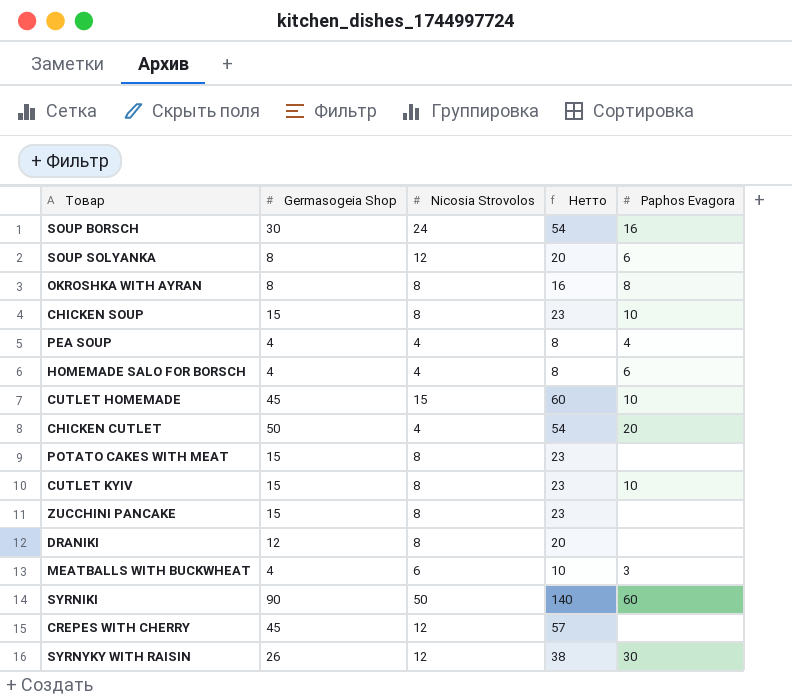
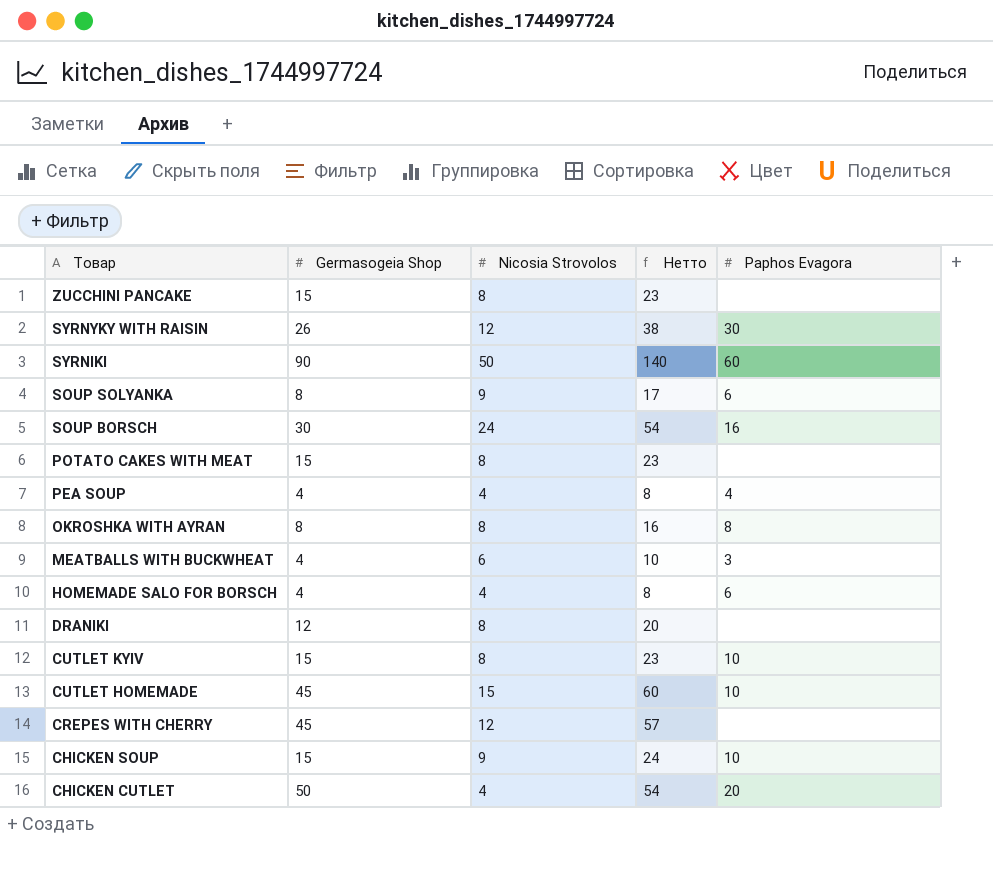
row order: none -> Товар descending
SOUP SOLYANKA | Nicosia Strovolos: 12 -> 9
SOUP SOLYANKA | Нетто: 20 -> 17
CHICKEN SOUP | Nicosia Strovolos: 8 -> 9
CHICKEN SOUP | Нетто: 23 -> 24

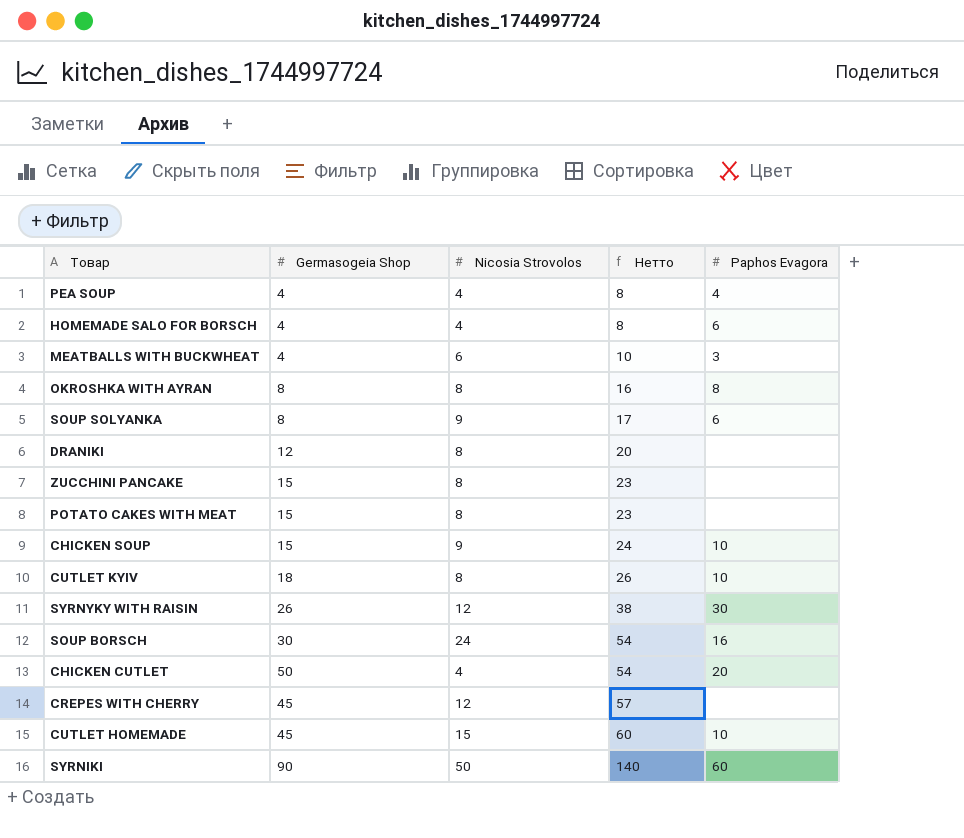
row order: Товар descending -> Нетто ascending
CUTLET KYIV | Germasogeia Shop: 15 -> 18
CUTLET KYIV | Нетто: 23 -> 26

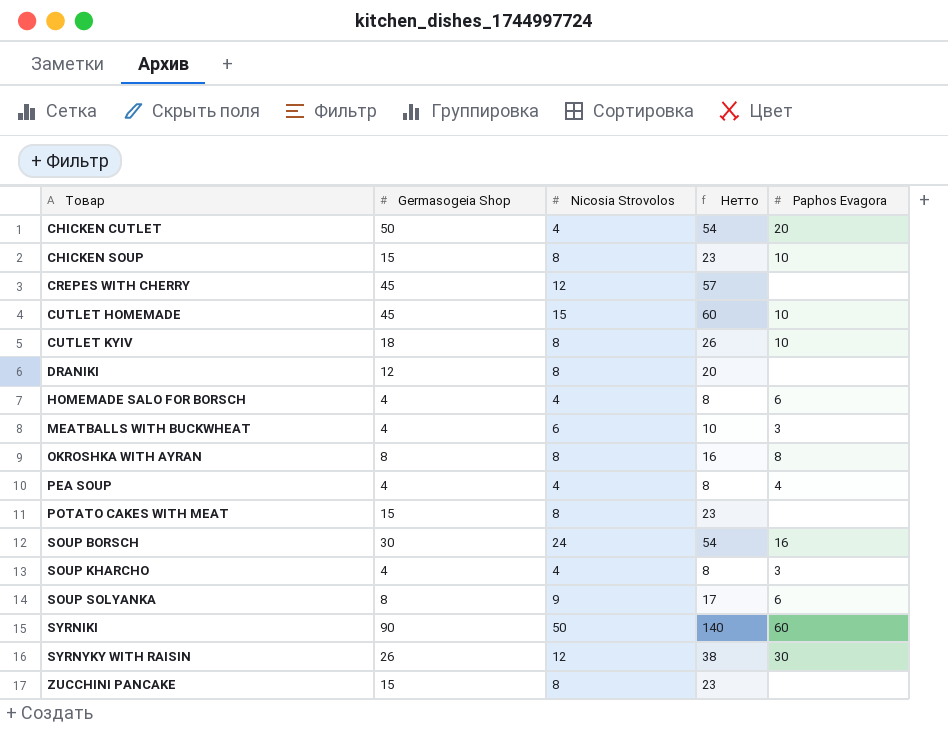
row order: Нетто ascending -> Товар ascending
CHICKEN SOUP | Nicosia Strovolos: 9 -> 8
CHICKEN SOUP | Нетто: 24 -> 23
row SOUP KHARCHO: none -> 4 | 4 | 8 | 3

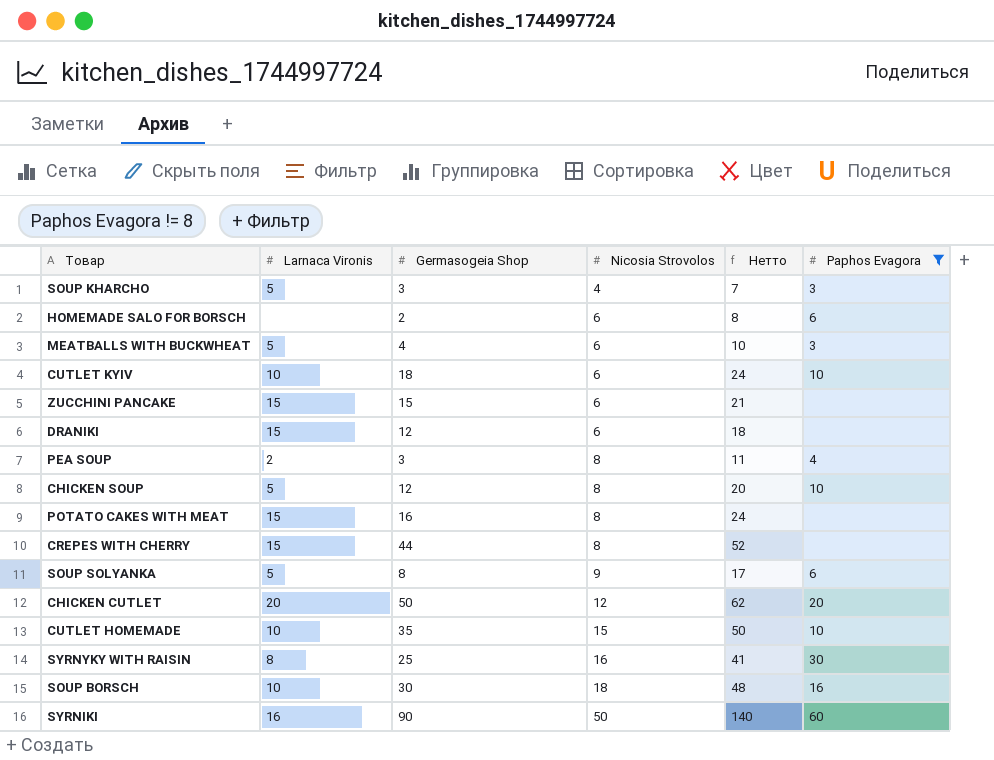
filter: none -> Paphos Evagora != 8
row order: Товар ascending -> Nicosia Strovolos ascending
column Larnaca Vironis | position: none -> 2
SOUP KHARCHO | Germasogeia Shop: 4 -> 3
SOUP KHARCHO | Нетто: 8 -> 7
HOMEMADE SALO FOR BORSCH | Germasogeia Shop: 4 -> 2
HOMEMADE SALO FOR BORSCH | Nicosia Strovolos: 4 -> 6
CUTLET KYIV | Nicosia Strovolos: 8 -> 6
CUTLET KYIV | Нетто: 26 -> 24
ZUCCHINI PANCAKE | Nicosia Strovolos: 8 -> 6
ZUCCHINI PANCAKE | Нетто: 23 -> 21
DRANIKI | Nicosia Strovolos: 8 -> 6
DRANIKI | Нетто: 20 -> 18
PEA SOUP | Germasogeia Shop: 4 -> 3
PEA SOUP | Nicosia Strovolos: 4 -> 8
PEA SOUP | Нетто: 8 -> 11
CHICKEN SOUP | Germasogeia Shop: 15 -> 12
CHICKEN SOUP | Нетто: 23 -> 20
POTATO CAKES WITH MEAT | Germasogeia Shop: 15 -> 16
POTATO CAKES WITH MEAT | Нетто: 23 -> 24
CREPES WITH CHERRY | Germasogeia Shop: 45 -> 44
CREPES WITH CHERRY | Nicosia Strovolos: 12 -> 8
CREPES WITH CHERRY | Нетто: 57 -> 52
CHICKEN CUTLET | Nicosia Strovolos: 4 -> 12
CHICKEN CUTLET | Нетто: 54 -> 62
CUTLET HOMEMADE | Germasogeia Shop: 45 -> 35
CUTLET HOMEMADE | Нетто: 60 -> 50
SYRNYKY WITH RAISIN | Germasogeia Shop: 26 -> 25
SYRNYKY WITH RAISIN | Nicosia Strovolos: 12 -> 16
SYRNYKY WITH RAISIN | Нетто: 38 -> 41
SOUP BORSCH | Nicosia Strovolos: 24 -> 18
SOUP BORSCH | Нетто: 54 -> 48

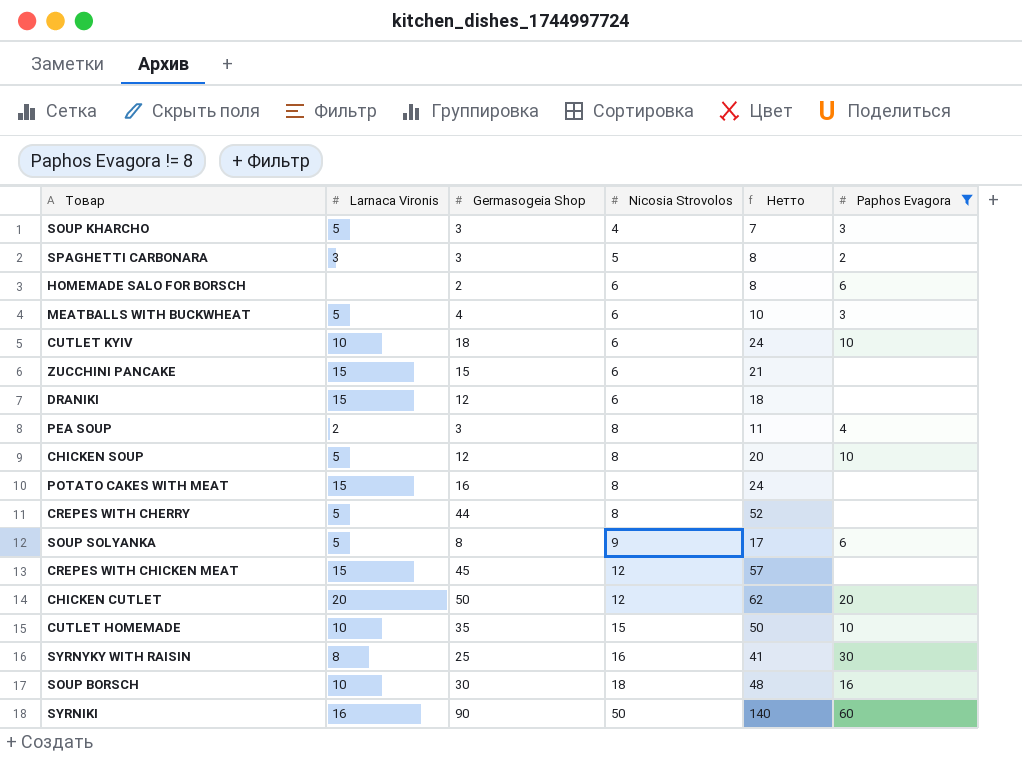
row SPAGHETTI CARBONARA: none -> 3 | 3 | 5 | 8 | 2
CREPES WITH CHERRY | Larnaca Vironis: 15 -> 5
row CREPES WITH CHICKEN MEAT: none -> 15 | 45 | 12 | 57 | none

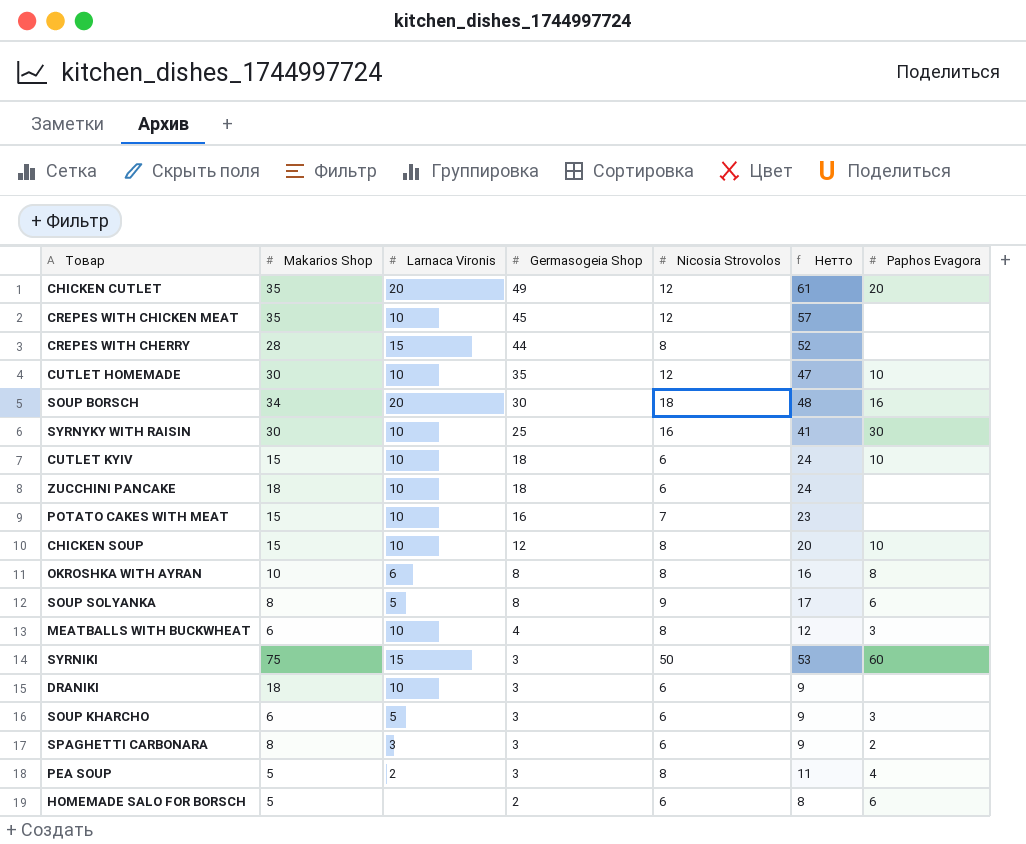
filter: Paphos Evagora != 8 -> none
row order: Nicosia Strovolos ascending -> Germasogeia Shop descending
column Makarios Shop | position: none -> 2
CHICKEN CUTLET | Germasogeia Shop: 50 -> 49
CHICKEN CUTLET | Нетто: 62 -> 61
CREPES WITH CHICKEN MEAT | Larnaca Vironis: 15 -> 10
CREPES WITH CHERRY | Larnaca Vironis: 5 -> 15
CUTLET HOMEMADE | Nicosia Strovolos: 15 -> 12
CUTLET HOMEMADE | Нетто: 50 -> 47
SOUP BORSCH | Larnaca Vironis: 10 -> 20
SYRNYKY WITH RAISIN | Larnaca Vironis: 8 -> 10
ZUCCHINI PANCAKE | Larnaca Vironis: 15 -> 10
ZUCCHINI PANCAKE | Germasogeia Shop: 15 -> 18
ZUCCHINI PANCAKE | Нетто: 21 -> 24
POTATO CAKES WITH MEAT | Larnaca Vironis: 15 -> 10
POTATO CAKES WITH MEAT | Nicosia Strovolos: 8 -> 7
POTATO CAKES WITH MEAT | Нетто: 24 -> 23
CHICKEN SOUP | Larnaca Vironis: 5 -> 10
MEATBALLS WITH BUCKWHEAT | Larnaca Vironis: 5 -> 10
MEATBALLS WITH BUCKWHEAT | Nicosia Strovolos: 6 -> 8
MEATBALLS WITH BUCKWHEAT | Нетто: 10 -> 12
SYRNIKI | Larnaca Vironis: 16 -> 15
SYRNIKI | Germasogeia Shop: 90 -> 3
SYRNIKI | Нетто: 140 -> 53
DRANIKI | Larnaca Vironis: 15 -> 10
DRANIKI | Germasogeia Shop: 12 -> 3
DRANIKI | Нетто: 18 -> 9
SOUP KHARCHO | Nicosia Strovolos: 4 -> 6
SOUP KHARCHO | Нетто: 7 -> 9
SPAGHETTI CARBONARA | Nicosia Strovolos: 5 -> 6
SPAGHETTI CARBONARA | Нетто: 8 -> 9

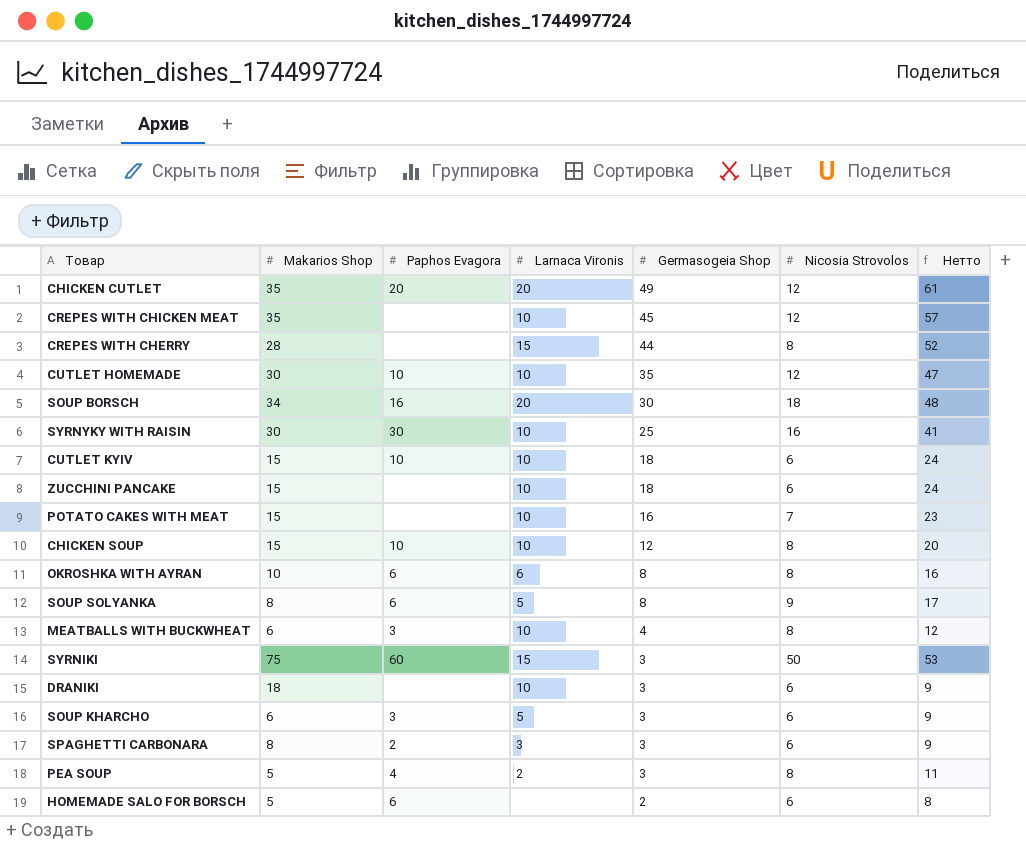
column Paphos Evagora | position: 7 -> 3
ZUCCHINI PANCAKE | Makarios Shop: 18 -> 15
OKROSHKA WITH AYRAN | Paphos Evagora: 8 -> 6

